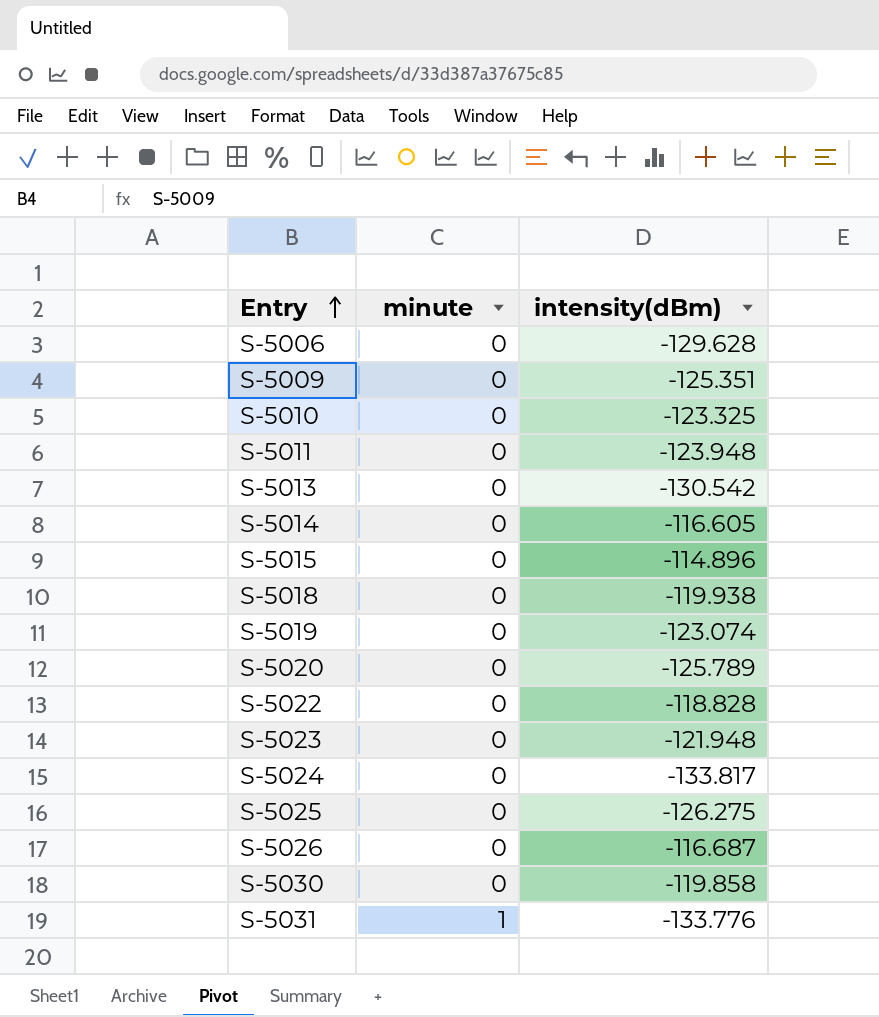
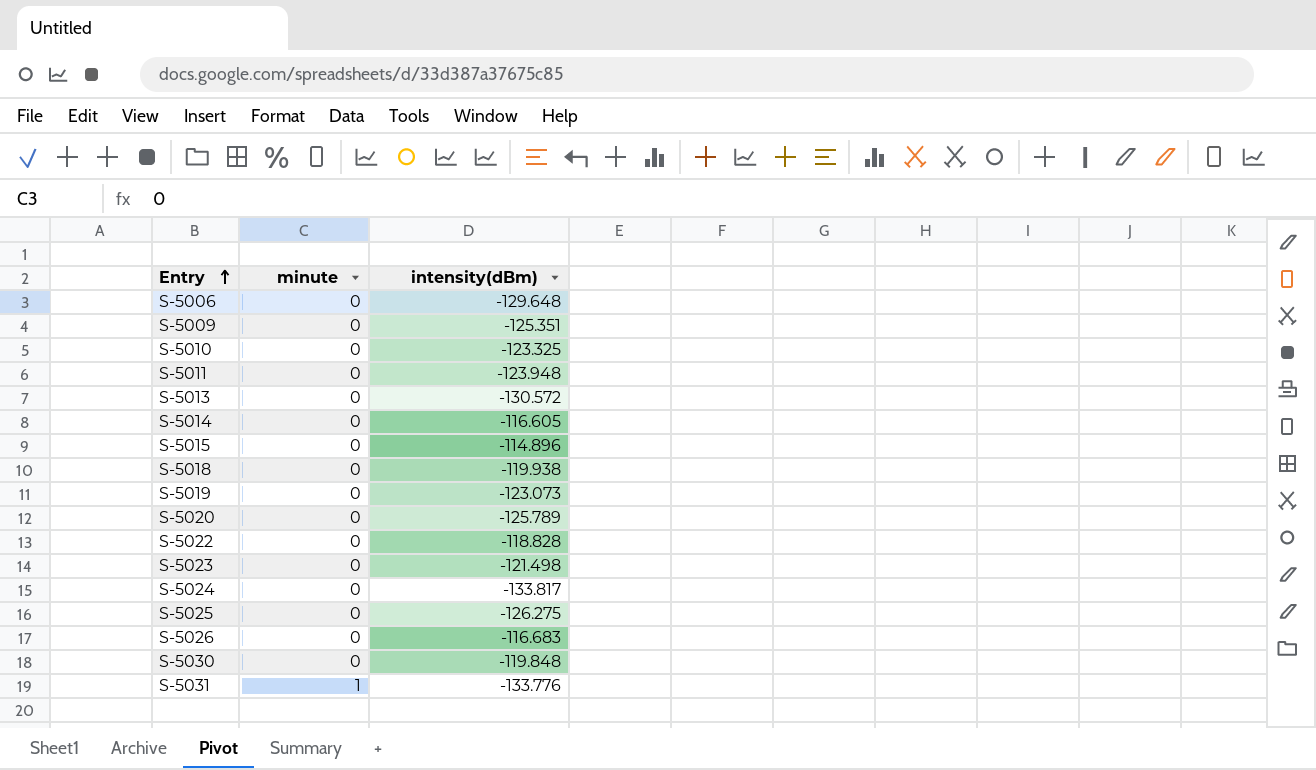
S-5006 | intensity(dBm): -129.628 -> -129.648
S-5013 | intensity(dBm): -130.542 -> -130.572
S-5019 | intensity(dBm): -123.074 -> -123.073
S-5023 | intensity(dBm): -121.948 -> -121.498
S-5026 | intensity(dBm): -116.687 -> -116.683
S-5030 | intensity(dBm): -119.858 -> -119.848

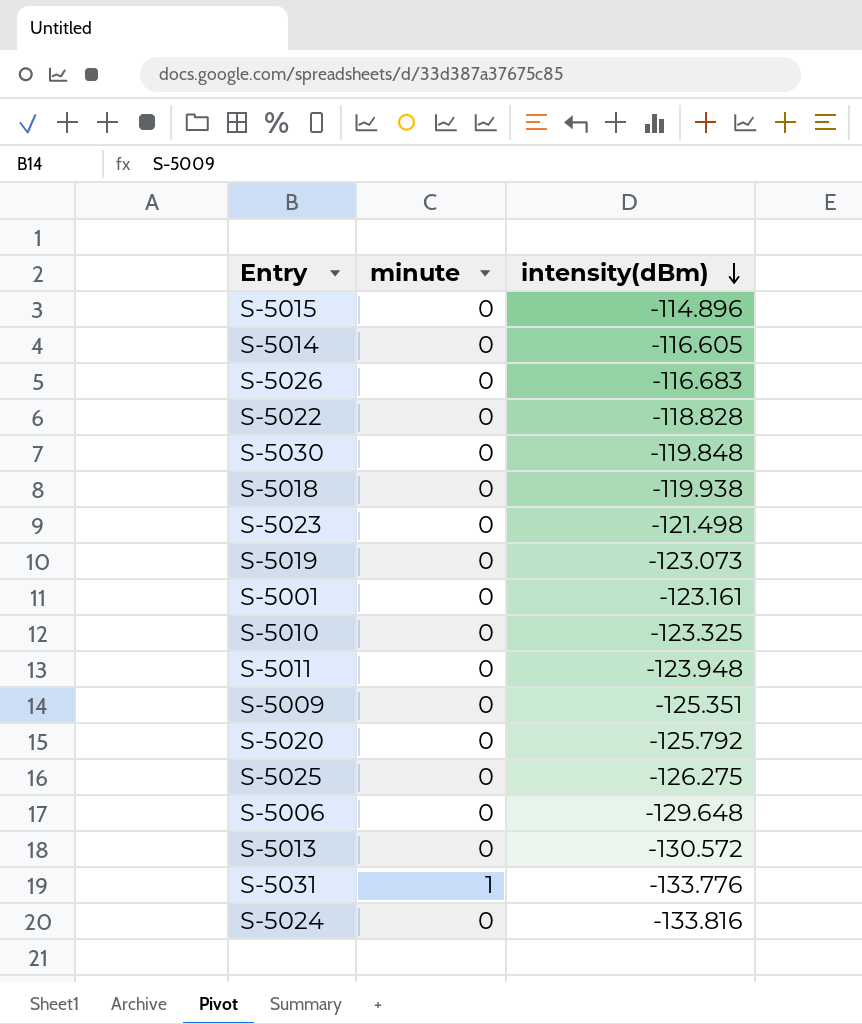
row order: Entry ascending -> intensity(dBm) descending
row S-5001: none -> 0 | -123.161
S-5020 | intensity(dBm): -125.789 -> -125.792
S-5024 | intensity(dBm): -133.817 -> -133.816

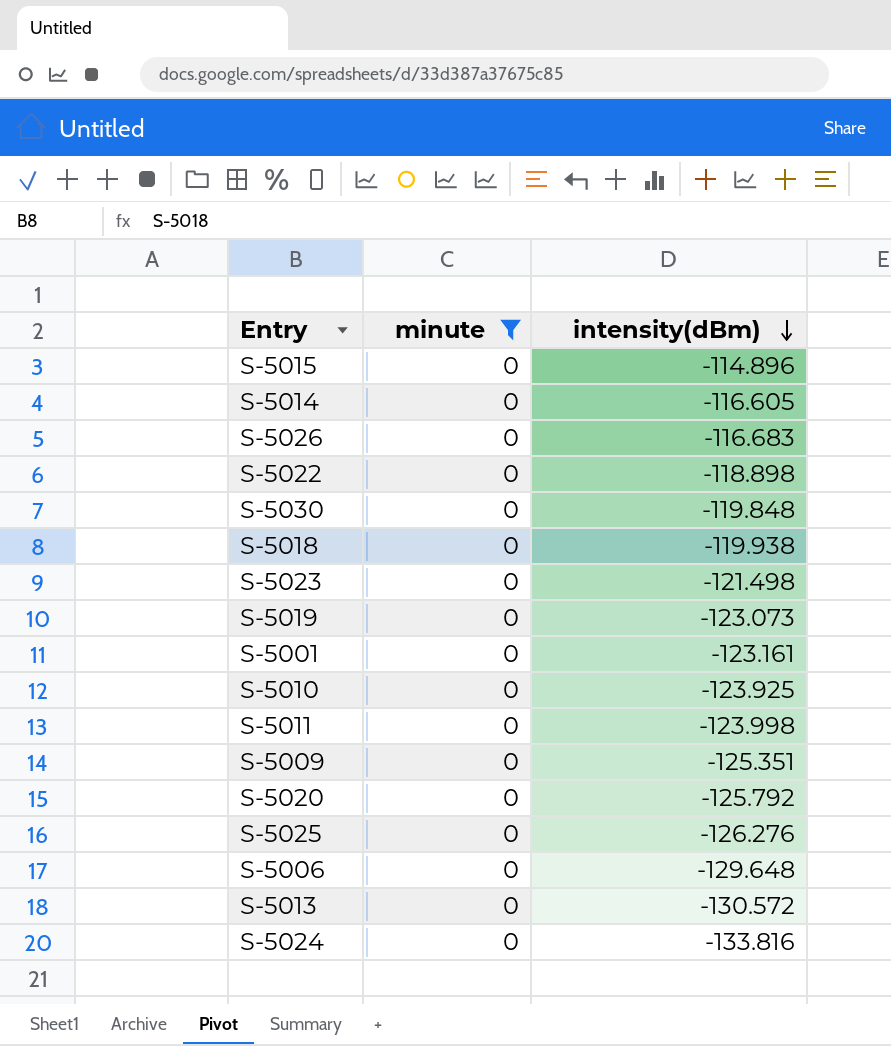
filter: none -> minute = 0
S-5022 | intensity(dBm): -118.828 -> -118.898
S-5010 | intensity(dBm): -123.325 -> -123.925
S-5011 | intensity(dBm): -123.948 -> -123.998
S-5025 | intensity(dBm): -126.275 -> -126.276

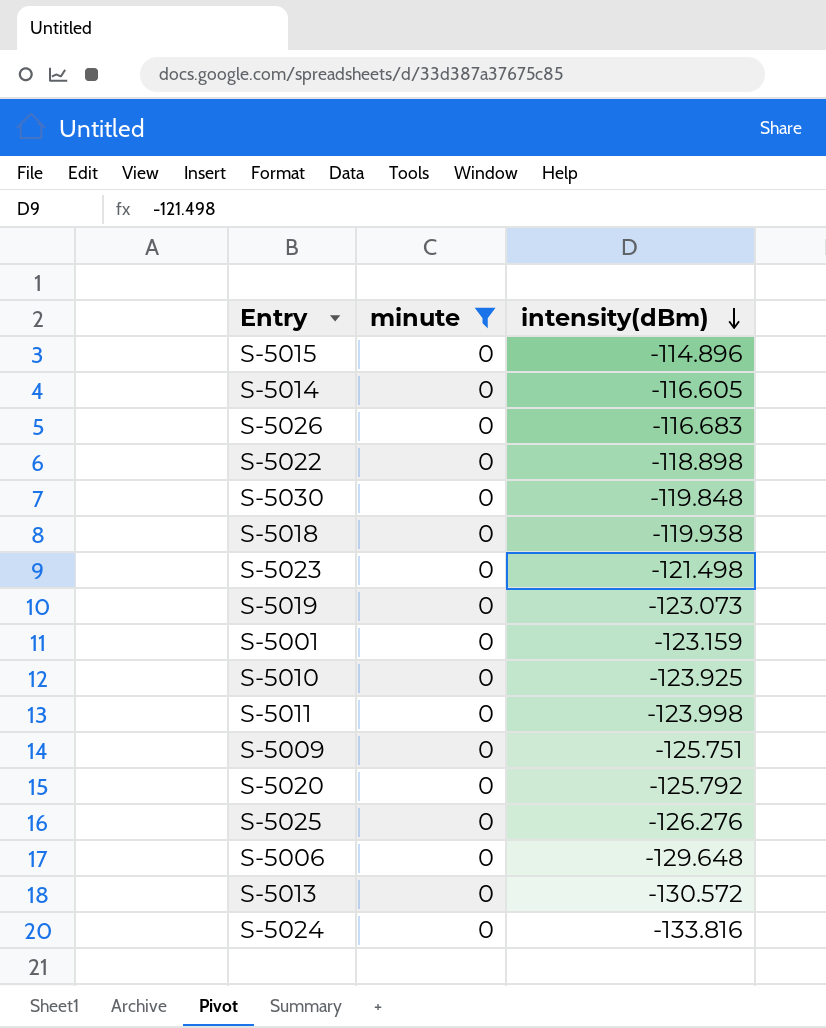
S-5001 | intensity(dBm): -123.161 -> -123.159
S-5009 | intensity(dBm): -125.351 -> -125.751

